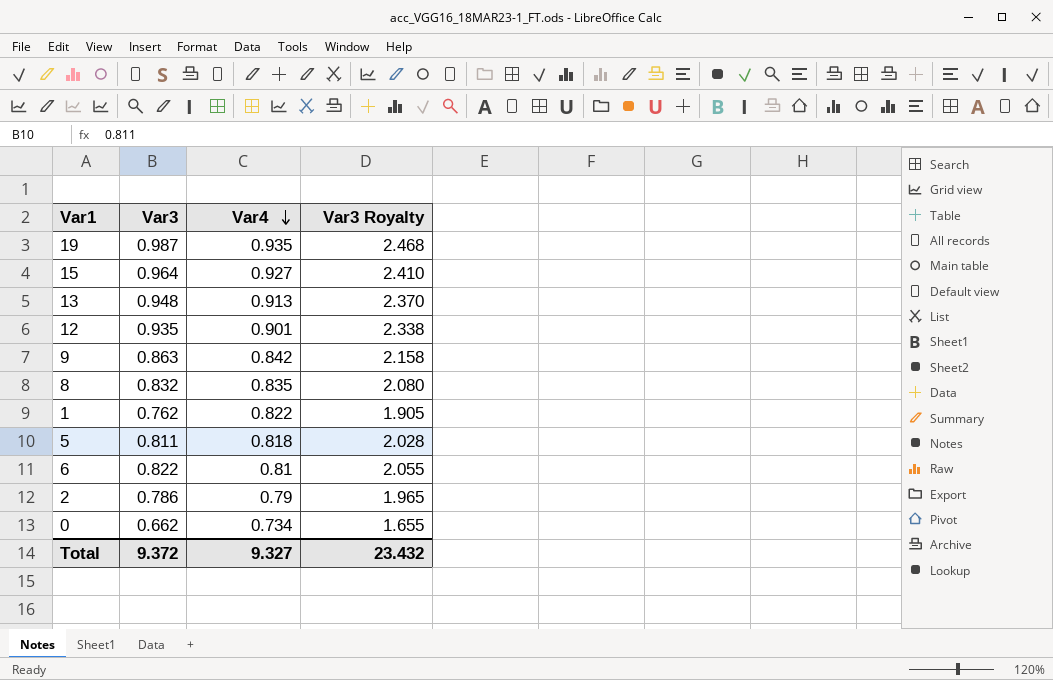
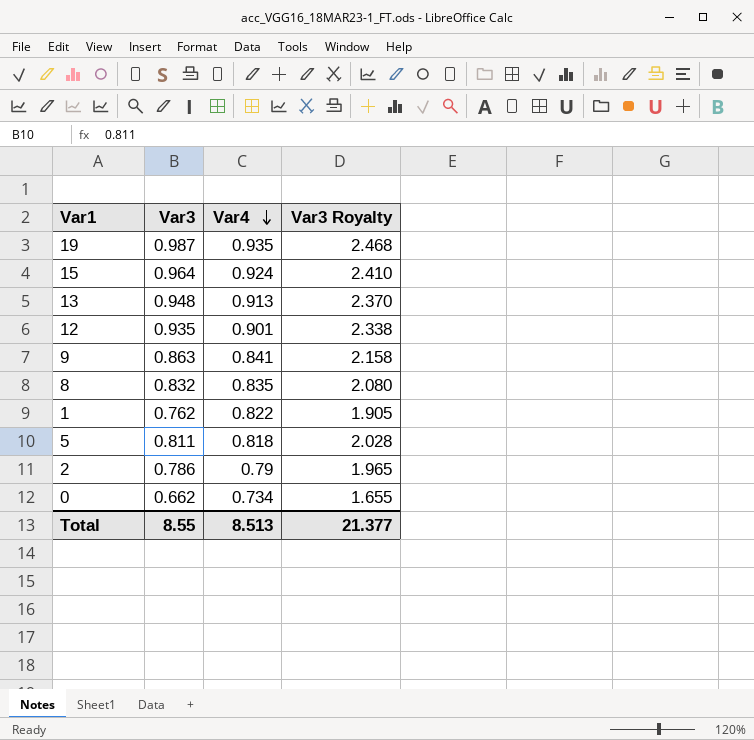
row 6: 0.822 | 0.81 | 2.055 -> none
15 | Var4: 0.927 -> 0.924
9 | Var4: 0.842 -> 0.841
Total | Var3: 9.372 -> 8.55
Total | Var4: 9.327 -> 8.513
Total | Var3 Royalty: 23.432 -> 21.377

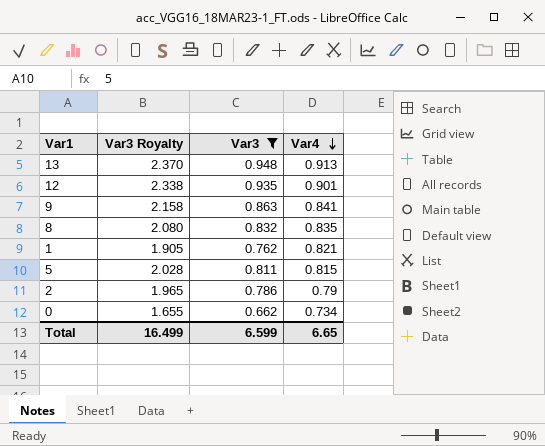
filter: none -> Var3 <= 0.948
column Var3 Royalty | position: 4 -> 2
1 | Var4: 0.822 -> 0.821
5 | Var4: 0.818 -> 0.815
Total | Var3 Royalty: 21.377 -> 16.499
Total | Var3: 8.55 -> 6.599
Total | Var4: 8.513 -> 6.65

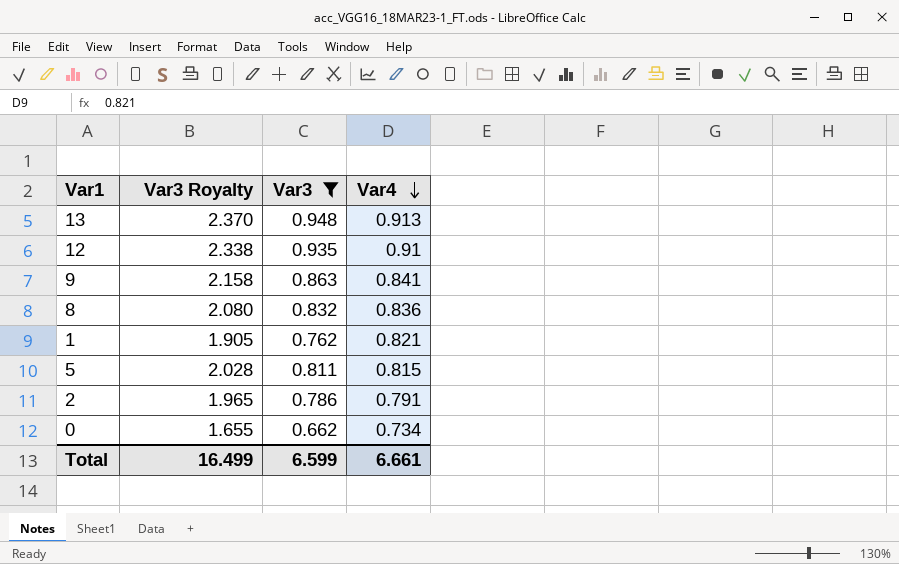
12 | Var4: 0.901 -> 0.91
8 | Var4: 0.835 -> 0.836
2 | Var4: 0.79 -> 0.791
Total | Var4: 6.65 -> 6.661

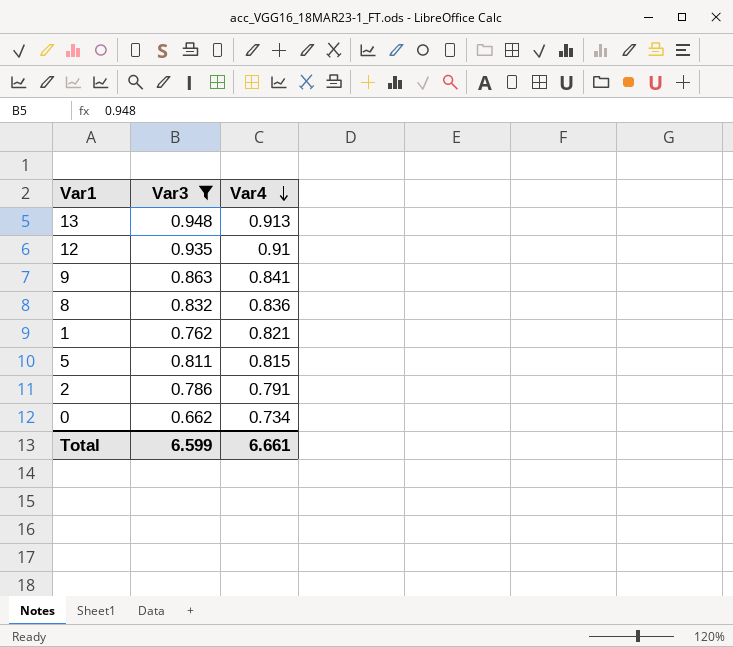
column Var3 Royalty | formula: [Var3] * 2.5 -> none

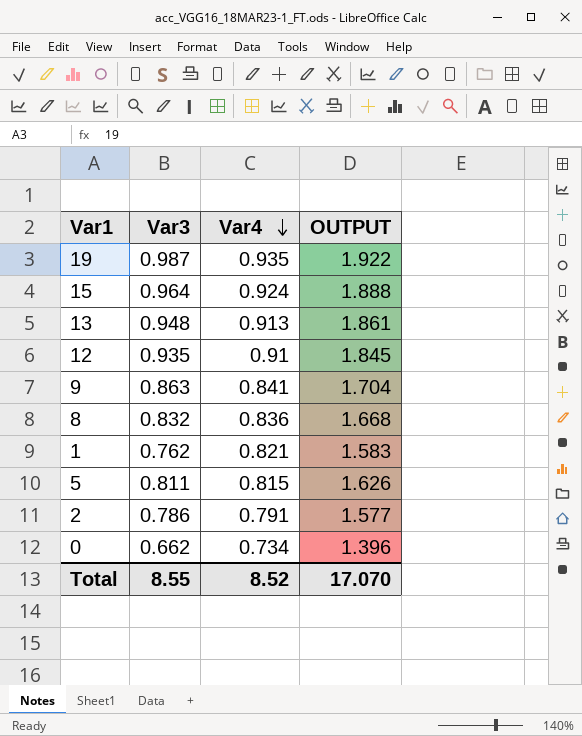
filter: Var3 <= 0.948 -> none
column OUTPUT | formula: none -> [Var3] + [Var4]
Total | Var3: 6.599 -> 8.55
Total | Var4: 6.661 -> 8.52

